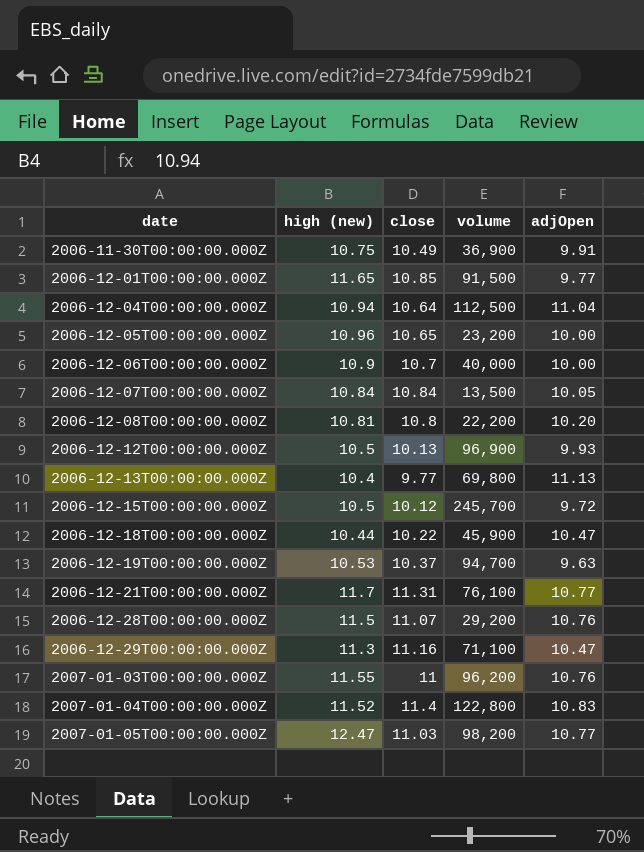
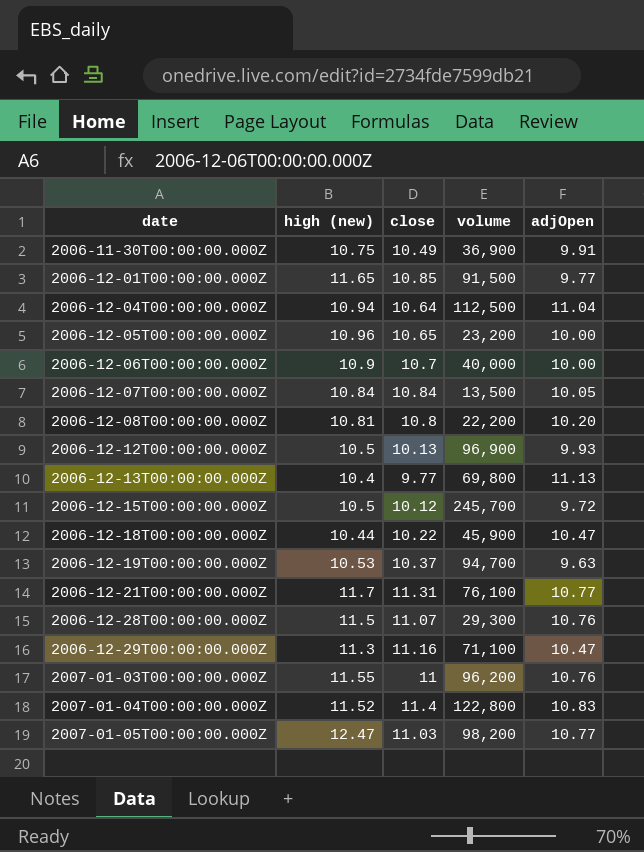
2006-12-28T00:00:00.000Z | volume: 29,200 -> 29,300

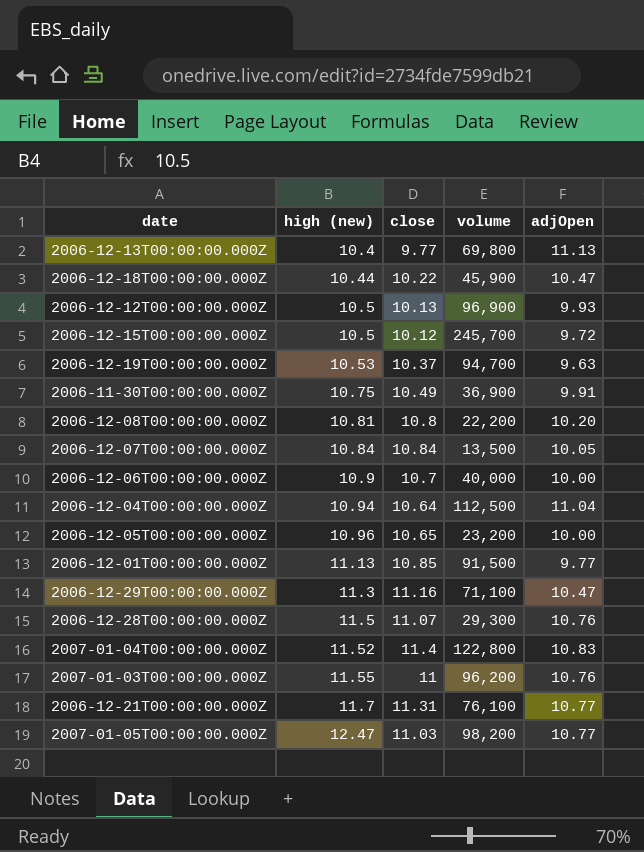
row order: date ascending -> high (new) ascending
2006-12-01T00:00:00.000Z | high (new): 11.65 -> 11.13

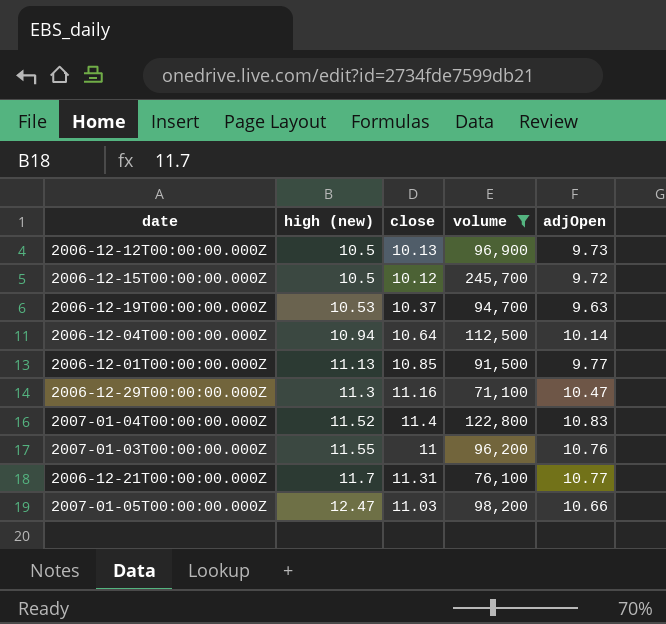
filter: none -> volume >= 71,100
2006-12-12T00:00:00.000Z | adjOpen: 9.93 -> 9.73
2006-12-04T00:00:00.000Z | adjOpen: 11.04 -> 10.14
2007-01-05T00:00:00.000Z | adjOpen: 10.77 -> 10.66

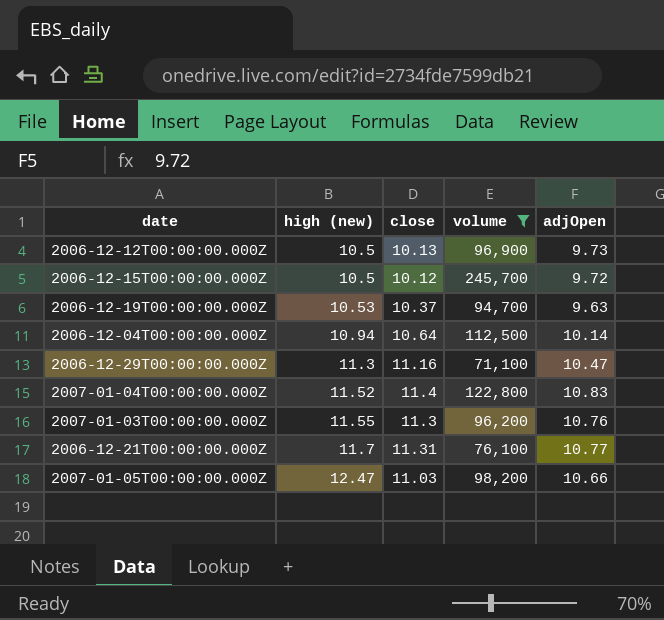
row 2006-12-01T00:00:00.000Z: 11.13 | 10.85 | 91,500 | 9.77 -> none
2007-01-03T00:00:00.000Z | close: 11 -> 11.3

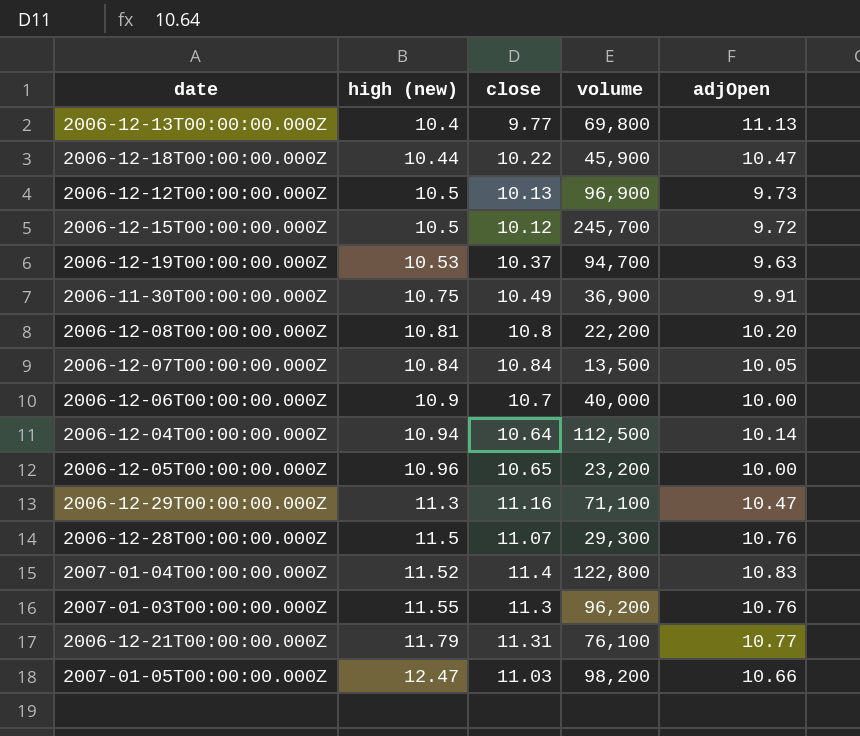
filter: volume >= 71,100 -> none
2006-12-21T00:00:00.000Z | high (new): 11.7 -> 11.79

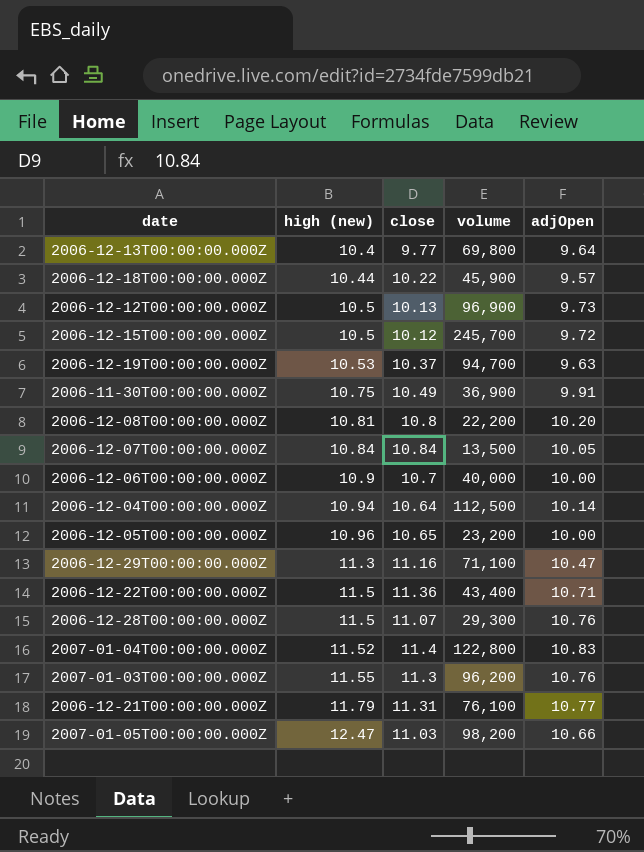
2006-12-13T00:00:00.000Z | adjOpen: 11.13 -> 9.64
2006-12-18T00:00:00.000Z | adjOpen: 10.47 -> 9.57
row 2006-12-22T00:00:00.000Z: none -> 11.5 | 11.36 | 43,400 | 10.71

